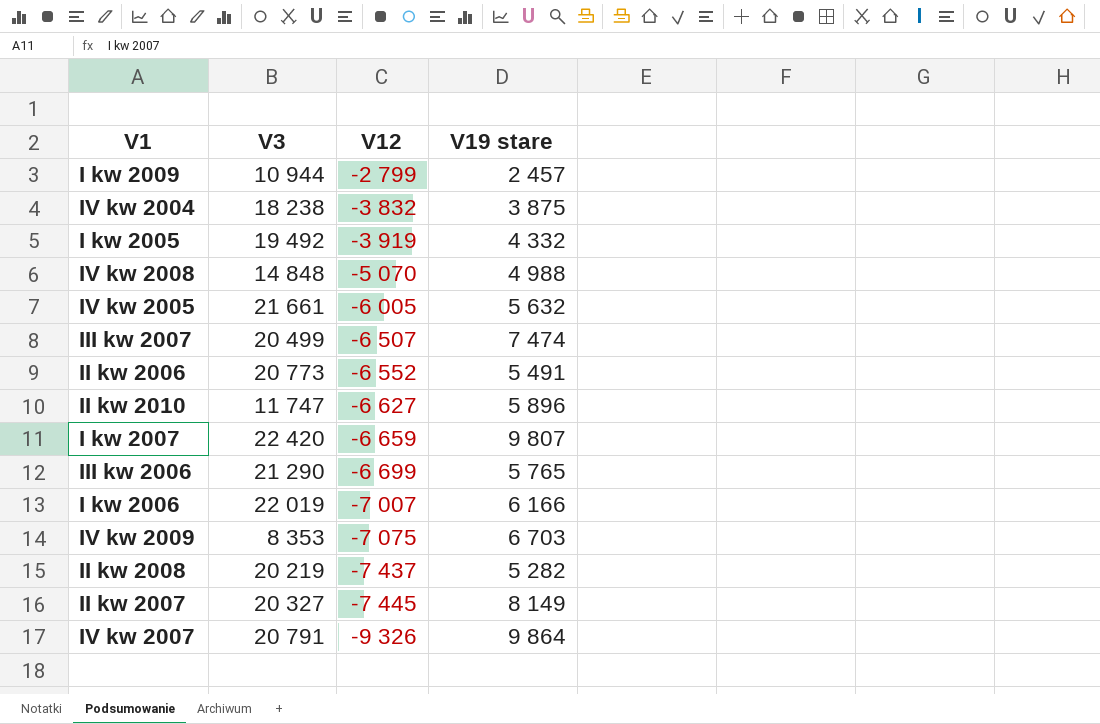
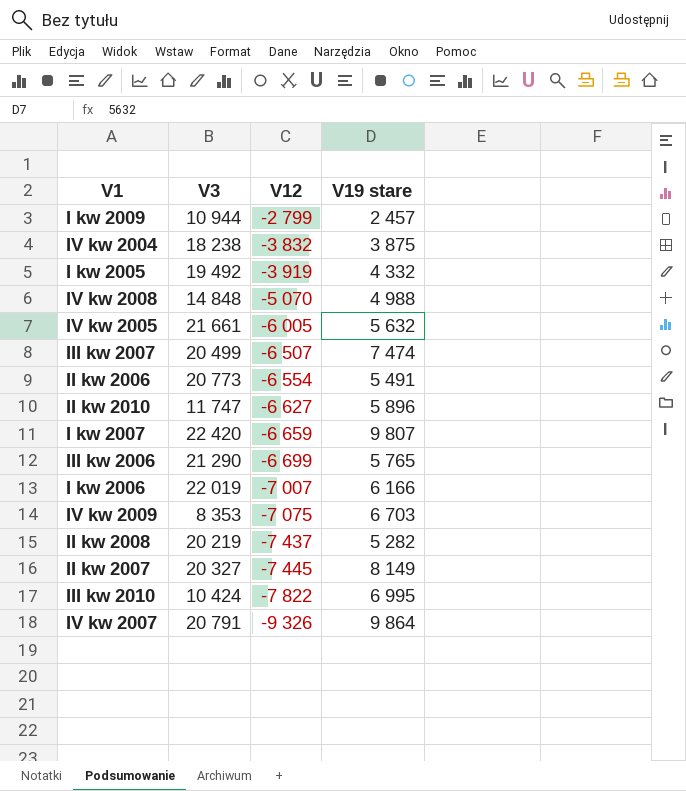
II kw 2006 | V12: -6 552 -> -6 554
row III kw 2010: none -> 10 424 | -7 822 | 6 995

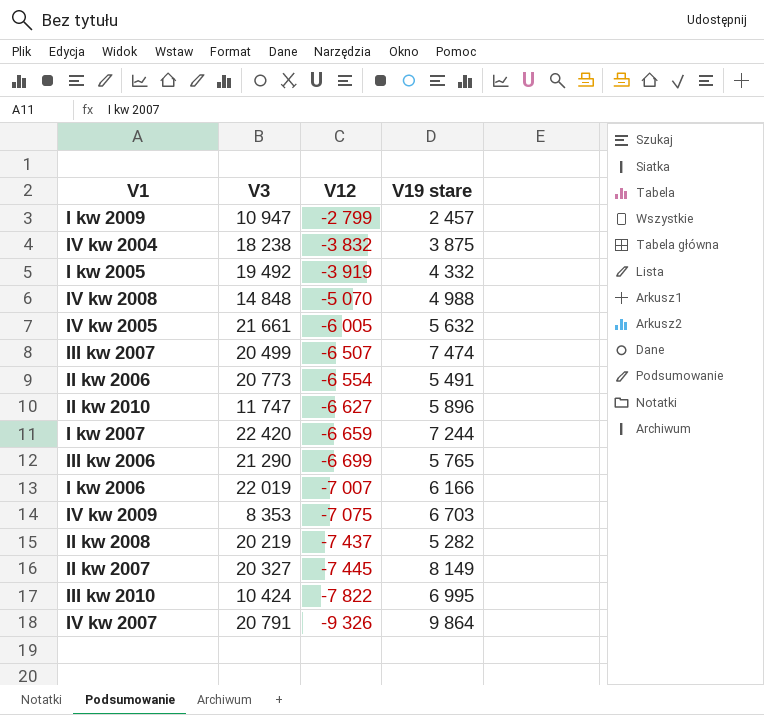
I kw 2009 | V3: 10 944 -> 10 947
I kw 2007 | V19 stare: 9 807 -> 7 244

